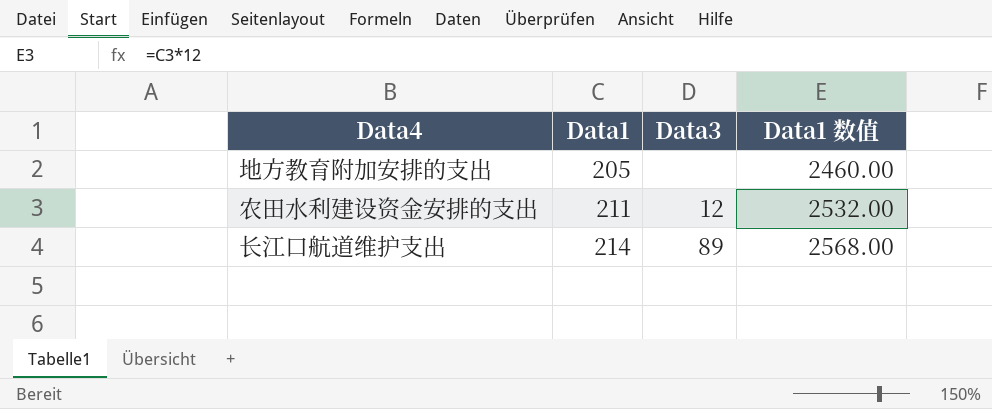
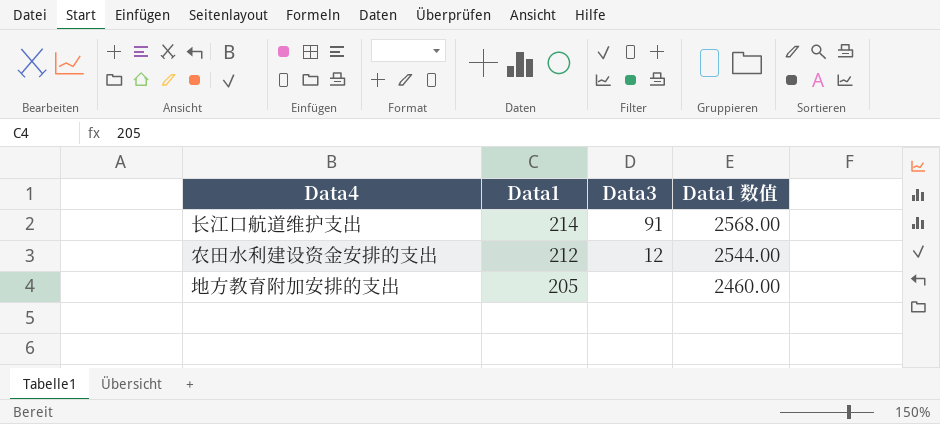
row order: Data1 ascending -> Data1 descending
长江口航道维护支出 | Data3: 89 -> 91
农田水利建设资金安排的支出 | Data1: 211 -> 212
农田水利建设资金安排的支出 | Data1 数值: 2532.00 -> 2544.00

